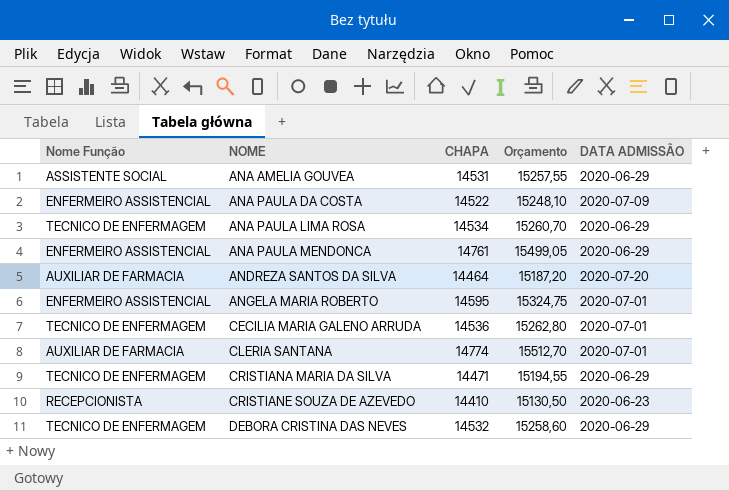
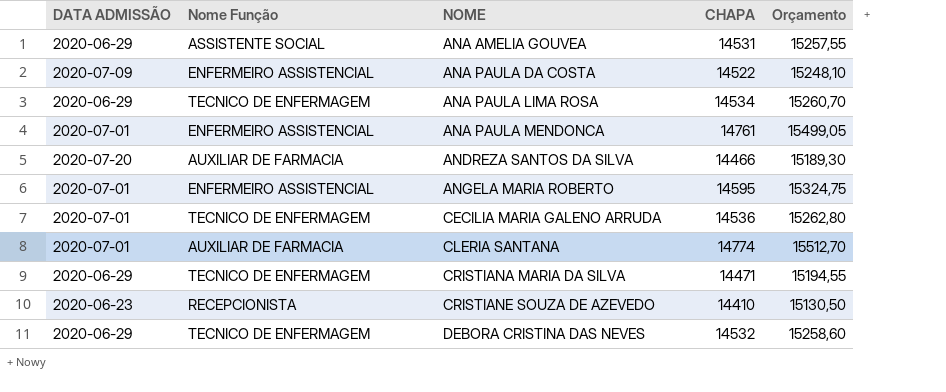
column DATA ADMISSÃO | position: 5 -> 1
ANA PAULA MENDONCA | DATA ADMISSÃO: 2020-06-29 -> 2020-07-01
ANDREZA SANTOS DA SILVA | CHAPA: 14464 -> 14466
ANDREZA SANTOS DA SILVA | Orçamento: 15187,20 -> 15189,30

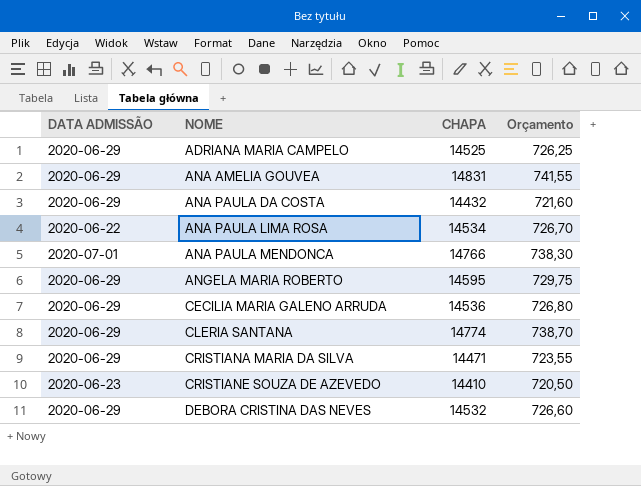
column Nome Função | position: 2 -> none
column Orçamento | formula: [CHAPA] * 1,05 -> [CHAPA] * 0,05
row ANDREZA SANTOS DA SILVA: 2020-07-20 | AUXILIAR DE FARMACIA | 14466 | 15189,30 -> none
row ADRIANA MARIA CAMPELO: none -> 2020-06-29 | 14525 | 726,25
ANA AMELIA GOUVEA | CHAPA: 14531 -> 14831
ANA PAULA DA COSTA | DATA ADMISSÃO: 2020-07-09 -> 2020-06-29
ANA PAULA DA COSTA | CHAPA: 14522 -> 14432
ANA PAULA LIMA ROSA | DATA ADMISSÃO: 2020-06-29 -> 2020-06-22
ANA PAULA MENDONCA | CHAPA: 14761 -> 14766
ANGELA MARIA ROBERTO | DATA ADMISSÃO: 2020-07-01 -> 2020-06-29
CECILIA MARIA GALENO ARRUDA | DATA ADMISSÃO: 2020-07-01 -> 2020-06-29
CLERIA SANTANA | DATA ADMISSÃO: 2020-07-01 -> 2020-06-29

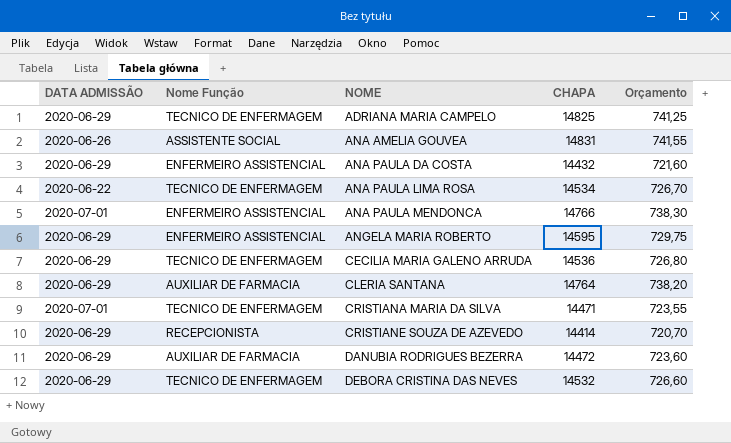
column Nome Função | position: none -> 2
ADRIANA MARIA CAMPELO | CHAPA: 14525 -> 14825
ADRIANA MARIA CAMPELO | Orçamento: 726,25 -> 741,25
ANA AMELIA GOUVEA | DATA ADMISSÃO: 2020-06-29 -> 2020-06-26
CLERIA SANTANA | CHAPA: 14774 -> 14764
CLERIA SANTANA | Orçamento: 738,70 -> 738,20
CRISTIANA MARIA DA SILVA | DATA ADMISSÃO: 2020-06-29 -> 2020-07-01
CRISTIANE SOUZA DE AZEVEDO | DATA ADMISSÃO: 2020-06-23 -> 2020-06-29
CRISTIANE SOUZA DE AZEVEDO | CHAPA: 14410 -> 14414
CRISTIANE SOUZA DE AZEVEDO | Orçamento: 720,50 -> 720,70
row DANUBIA RODRIGUES BEZERRA: none -> 2020-06-29 | AUXILIAR DE FARMACIA | 14472 | 723,60

